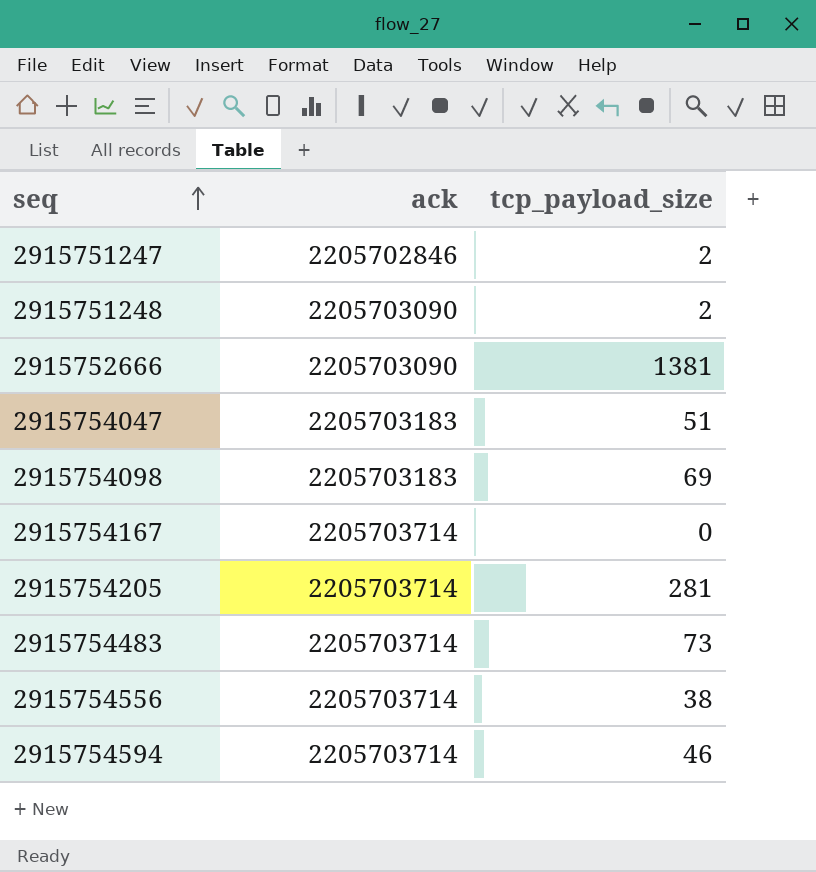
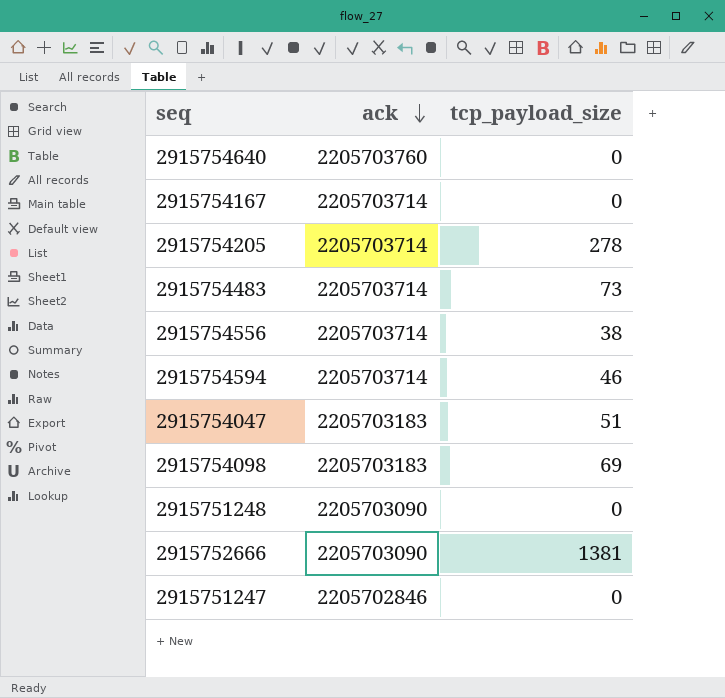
row order: seq ascending -> ack descending
row 2915754640: none -> 2205703760 | 0
2915754205 | tcp_payload_size: 281 -> 278
2915751248 | tcp_payload_size: 2 -> 0
2915751247 | tcp_payload_size: 2 -> 0

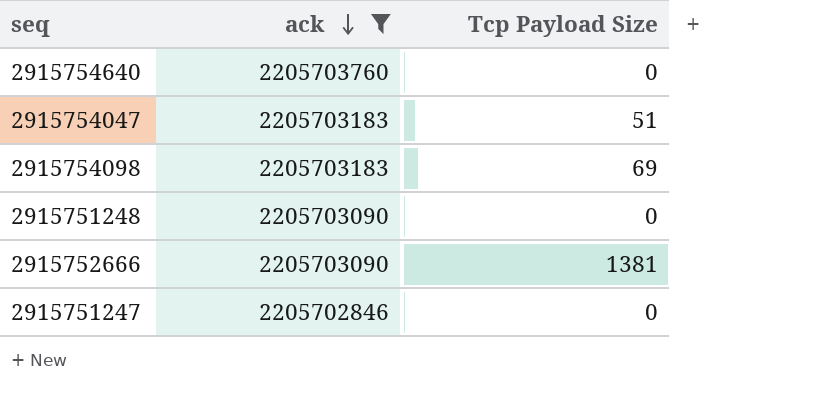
filter: none -> ack != 2205703714
column name: tcp_payload_size -> Tcp Payload Size

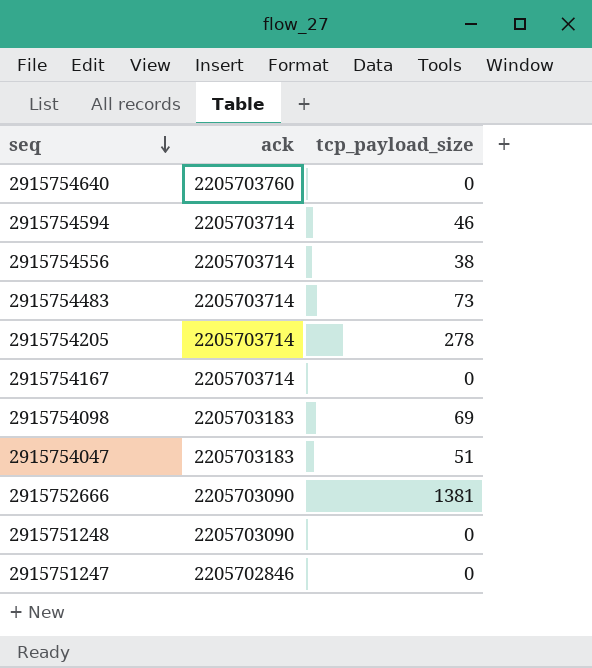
filter: ack != 2205703714 -> none
row order: ack descending -> seq descending
column name: Tcp Payload Size -> tcp_payload_size

